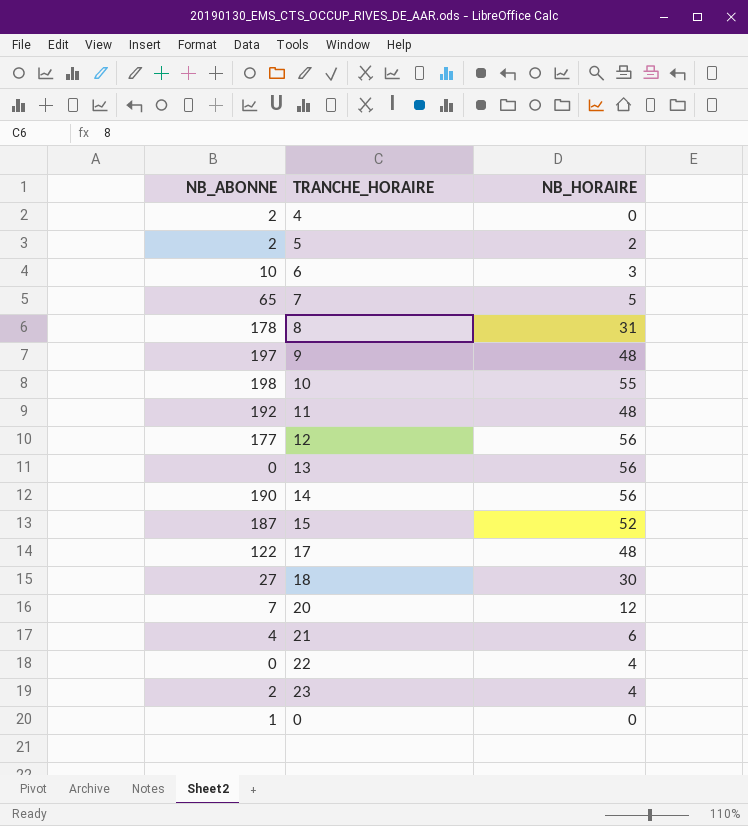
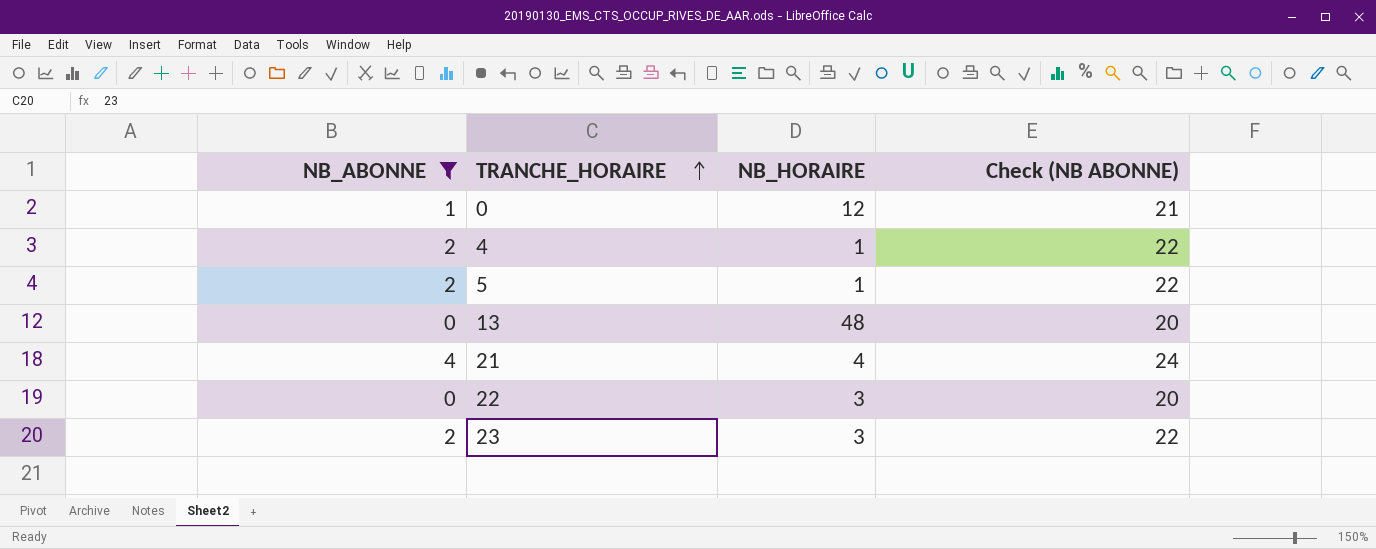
filter: none -> NB_ABONNE <= 4
row order: none -> TRANCHE_HORAIRE ascending
column Check (NB ABONNE) | formula: none -> [NB_ABONNE] + 20
0 | NB_HORAIRE: 0 -> 12
4 | NB_HORAIRE: 0 -> 1
5 | NB_HORAIRE: 2 -> 1
13 | NB_HORAIRE: 56 -> 48
21 | NB_HORAIRE: 6 -> 4
22 | NB_HORAIRE: 4 -> 3
23 | NB_HORAIRE: 4 -> 3

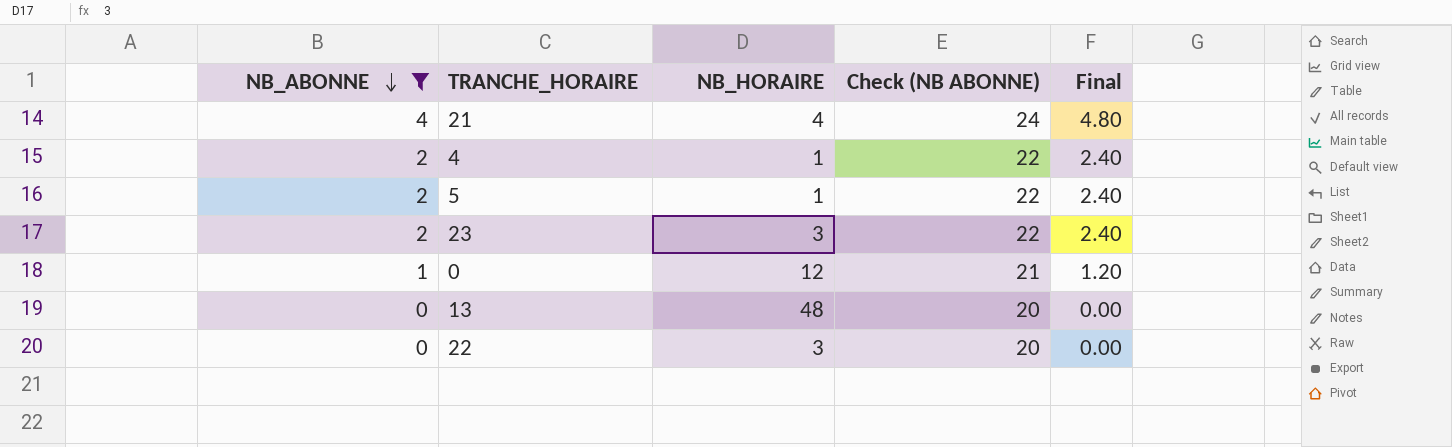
row order: TRANCHE_HORAIRE ascending -> NB_ABONNE descending
column Final | formula: none -> [NB_ABONNE] * 1.2

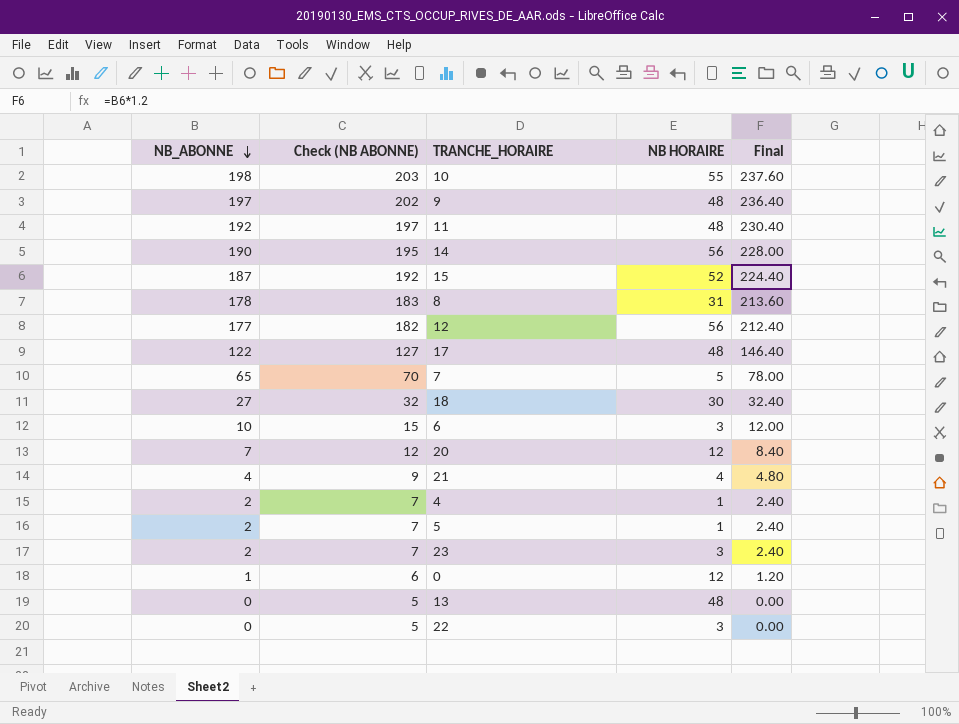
filter: NB_ABONNE <= 4 -> none
column Check (NB ABONNE) | formula: [NB_ABONNE] + 20 -> [NB_ABONNE] + 5
column Check (NB ABONNE) | position: 4 -> 2
column name: NB_HORAIRE -> NB HORAIRE

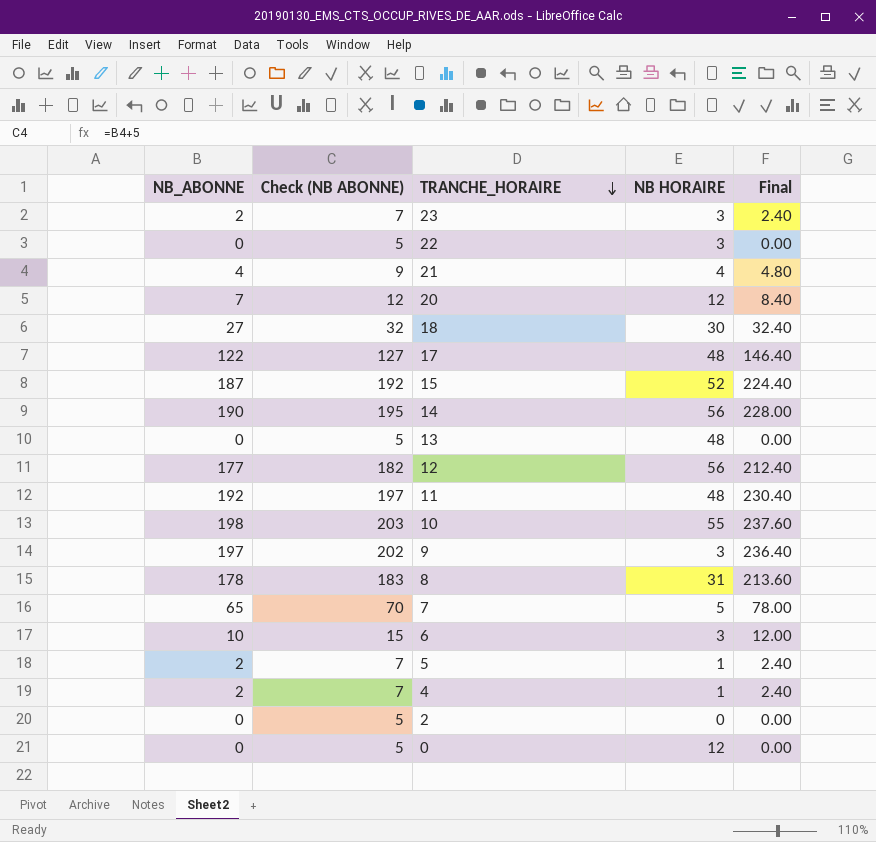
row order: NB_ABONNE descending -> TRANCHE_HORAIRE descending
9 | NB HORAIRE: 48 -> 3
row 2: none -> 0 | 5 | 0 | 0.00
0 | NB_ABONNE: 1 -> 0
0 | Check (NB ABONNE): 6 -> 5
0 | Final: 1.20 -> 0.00

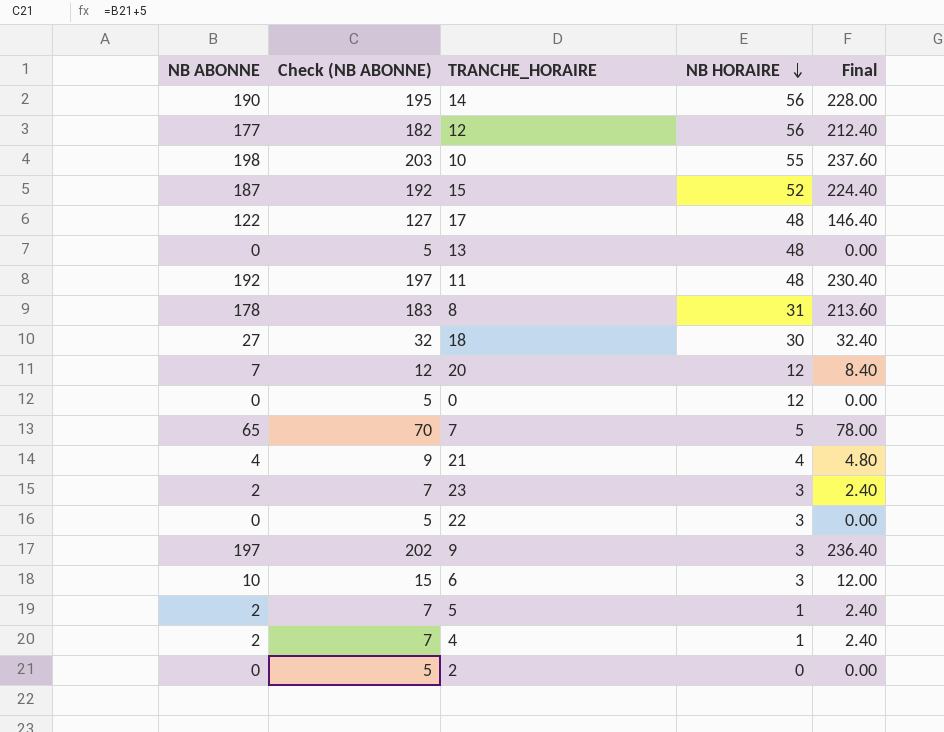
row order: TRANCHE_HORAIRE descending -> NB HORAIRE descending
column name: NB_ABONNE -> NB ABONNE

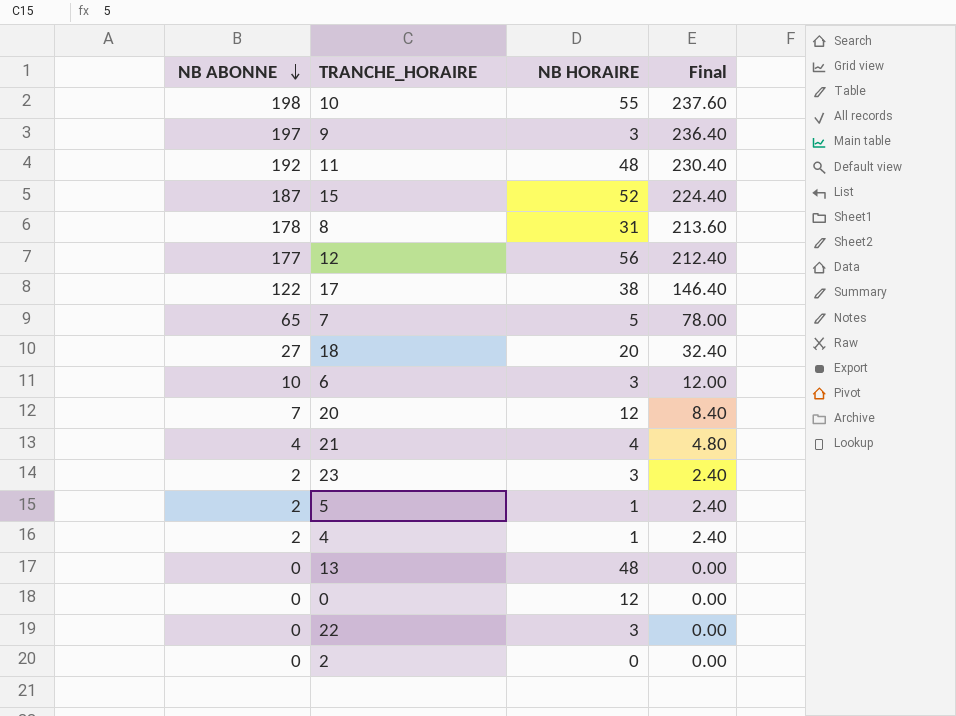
row order: NB HORAIRE descending -> NB ABONNE descending
column Check (NB ABONNE) | formula: [NB ABONNE] + 5 -> none
row 14: 190 | 195 | 56 | 228.00 -> none
17 | NB HORAIRE: 48 -> 38
18 | NB HORAIRE: 30 -> 20

